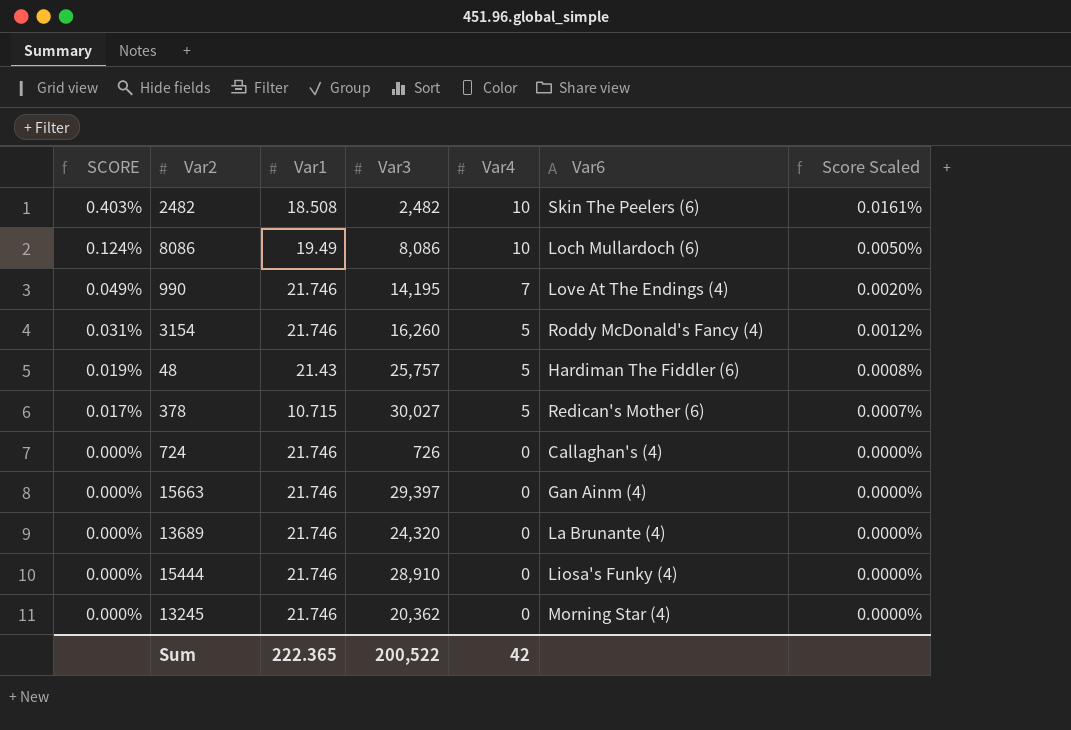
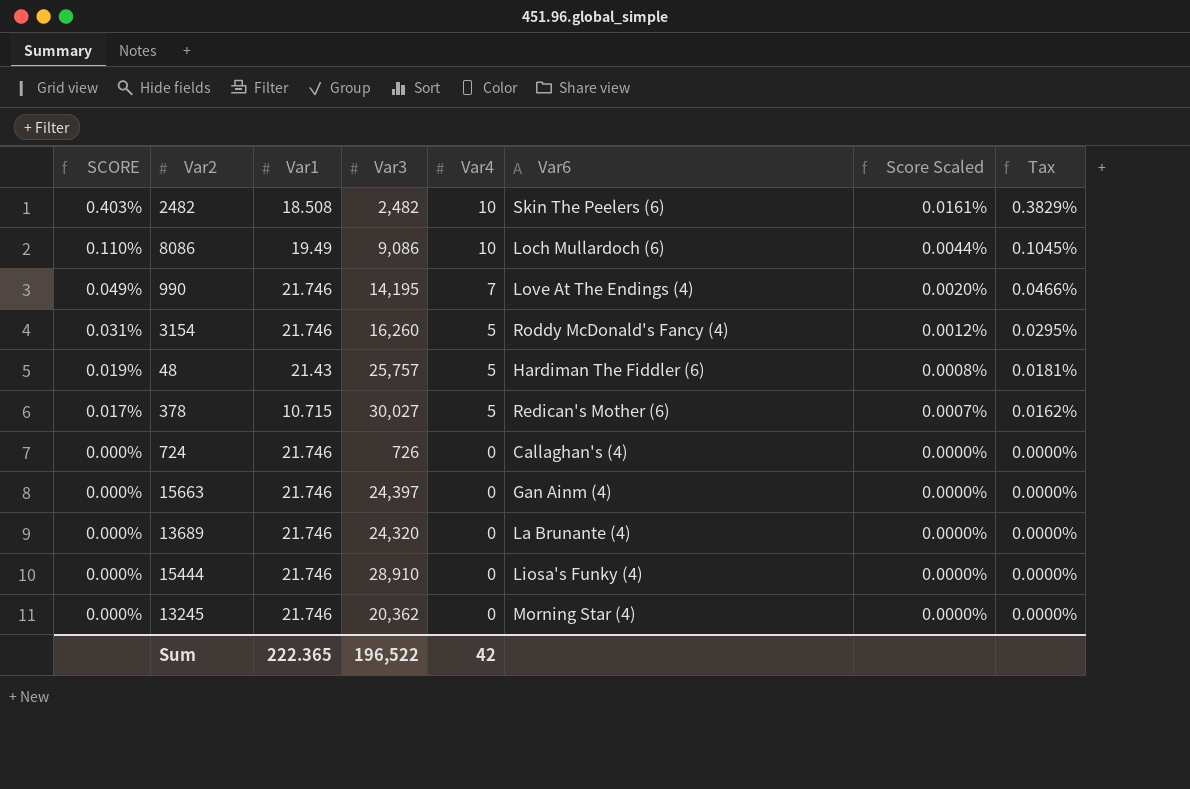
column Tax | formula: none -> [SCORE] * 0.95
8086 | SCORE: 0.124% -> 0.110%
8086 | Var3: 8,086 -> 9,086
8086 | Score Scaled: 0.0050% -> 0.0044%
15663 | Var3: 29,397 -> 24,397
Sum | Var3: 200,522 -> 196,522

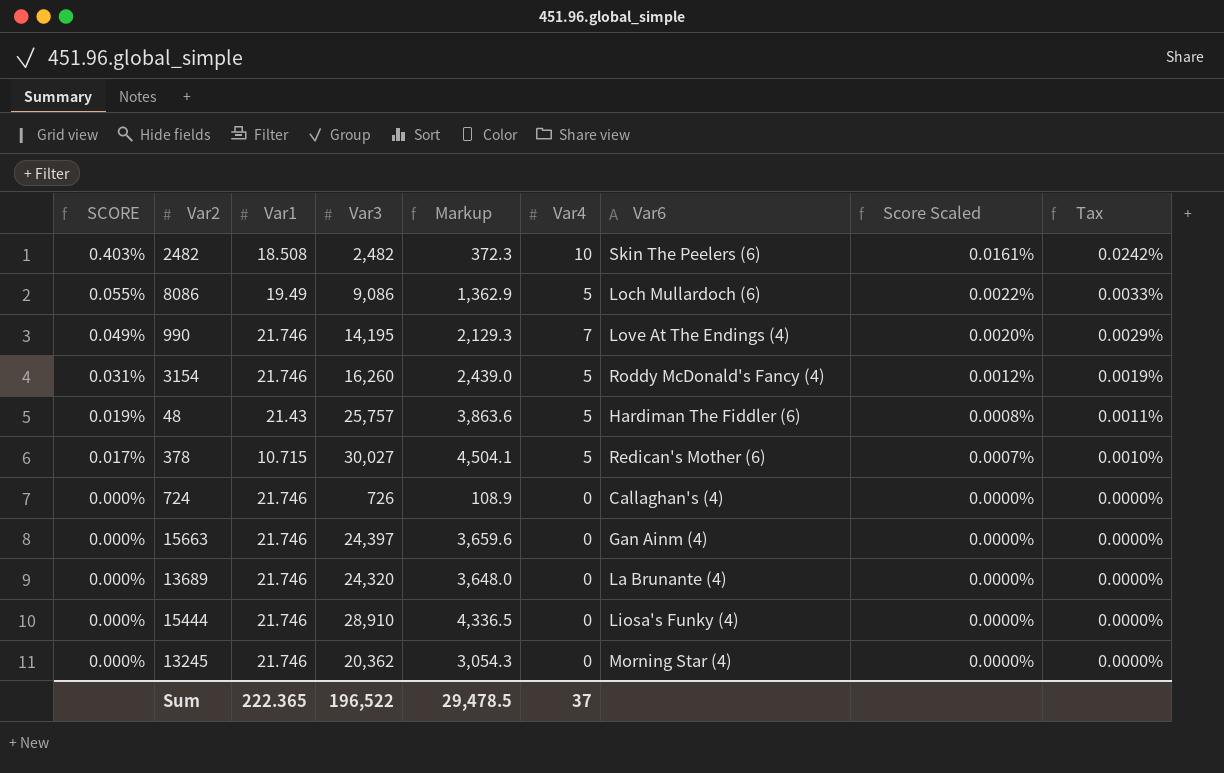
column Markup | formula: none -> [Var3] * 0.15
column Tax | formula: [SCORE] * 0.95 -> [SCORE] * 0.06
8086 | SCORE: 0.110% -> 0.055%
8086 | Var4: 10 -> 5
8086 | Score Scaled: 0.0044% -> 0.0022%
Sum | Var4: 42 -> 37

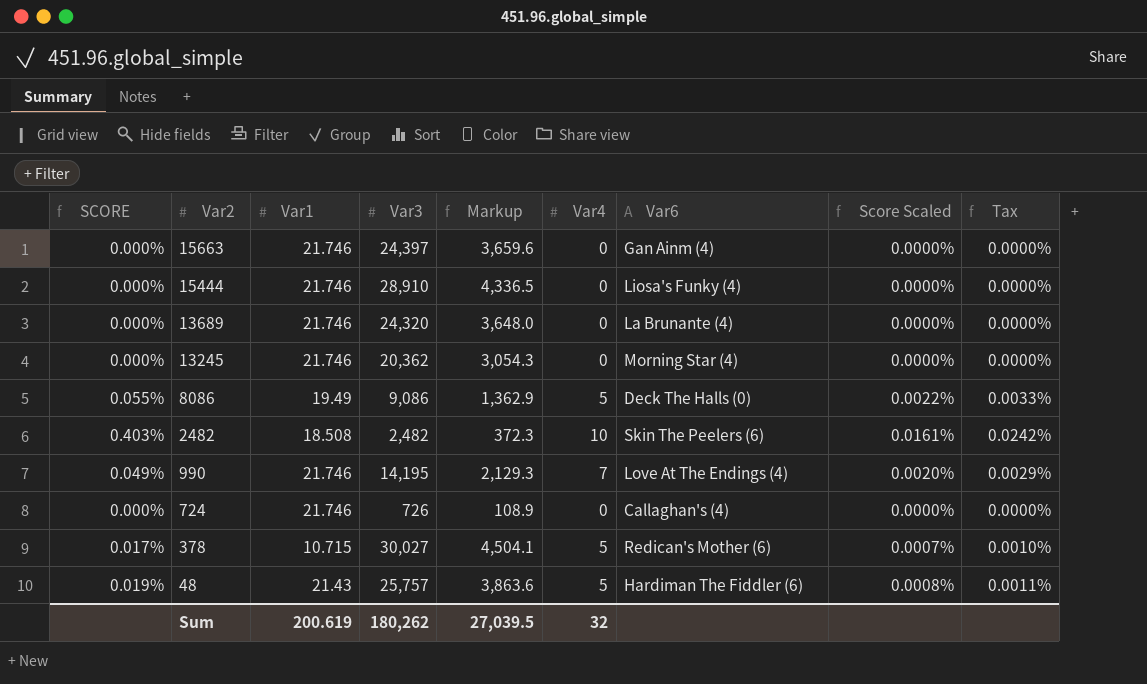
row order: SCORE descending -> Var2 descending
row 3154: 0.031% | 21.746 | 16,260 | 2,439.0 | 5 | Roddy McDonald's Fancy (4) | 0.0012% | 0.0019% -> none
8086 | Var6: Loch Mullardoch (6) -> Deck The Halls (0)
Sum | Var1: 222.365 -> 200.619
Sum | Var3: 196,522 -> 180,262
Sum | Markup: 29,478.5 -> 27,039.5
Sum | Var4: 37 -> 32

